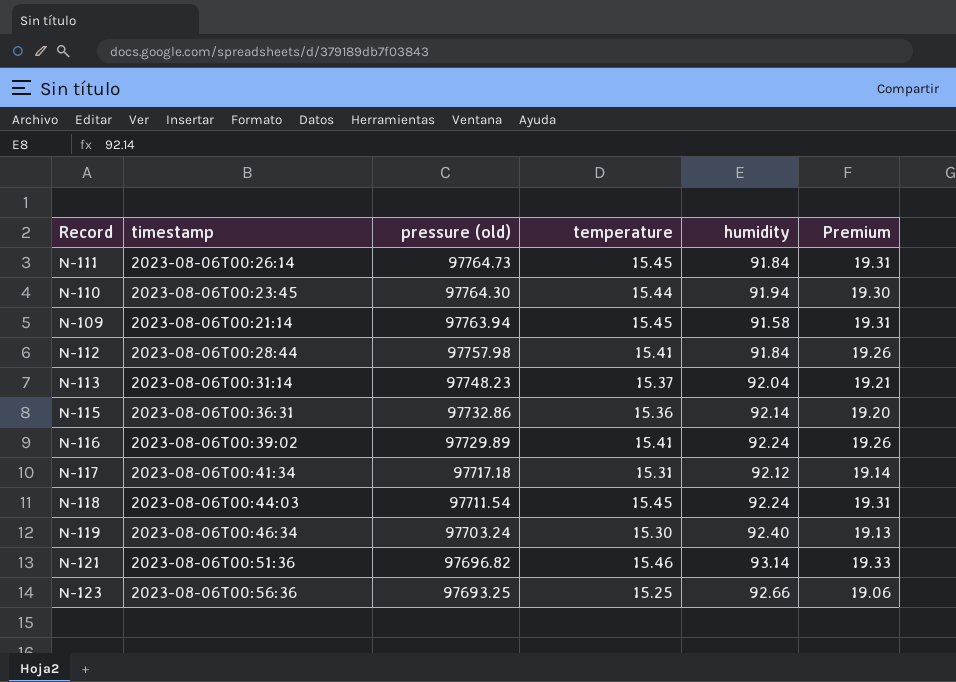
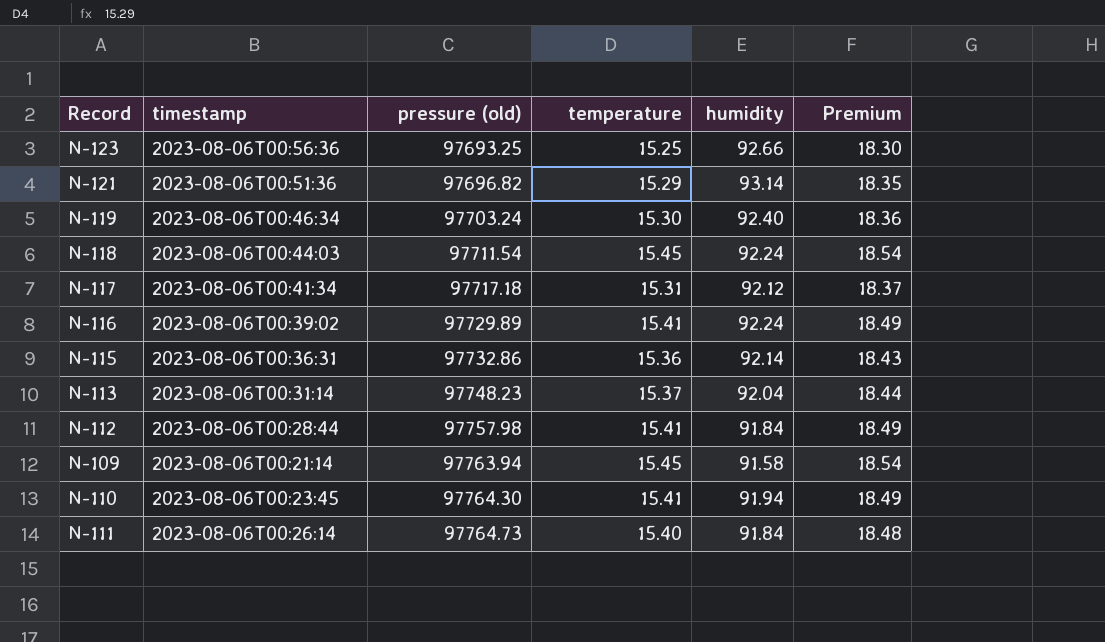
row order: pressure (old) descending -> pressure (old) ascending
column Premium | formula: [temperature] * 1.25 -> [temperature] * 1.2
N-121 | temperature: 15.46 -> 15.29
N-110 | temperature: 15.44 -> 15.41
N-111 | temperature: 15.45 -> 15.40

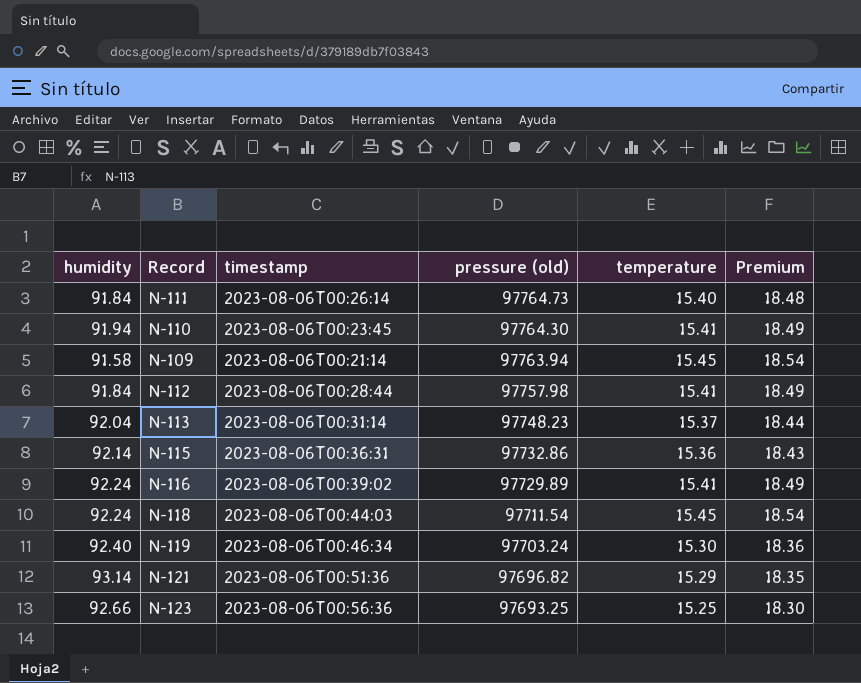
row order: pressure (old) ascending -> pressure (old) descending
column humidity | position: 5 -> 1
row N-117: 2023-08-06T00:41:34 | 97717.18 | 15.31 | 92.12 | 18.37 -> none

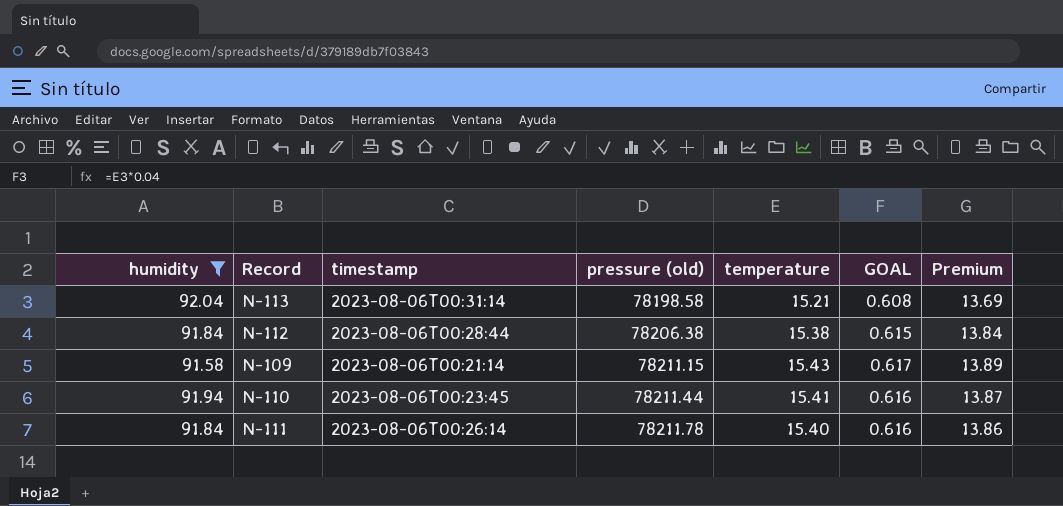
filter: none -> humidity <= 92.04
row order: pressure (old) descending -> pressure (old) ascending
column GOAL | formula: none -> [temperature] * 0.04
column Premium | formula: [temperature] * 1.2 -> [temperature] * 0.9
N-113 | pressure (old): 97748.23 -> 78198.58
N-113 | temperature: 15.37 -> 15.21
N-112 | pressure (old): 97757.98 -> 78206.38
N-112 | temperature: 15.41 -> 15.38
N-109 | pressure (old): 97763.94 -> 78211.15
N-109 | temperature: 15.45 -> 15.43
N-110 | pressure (old): 97764.30 -> 78211.44
N-111 | pressure (old): 97764.73 -> 78211.78

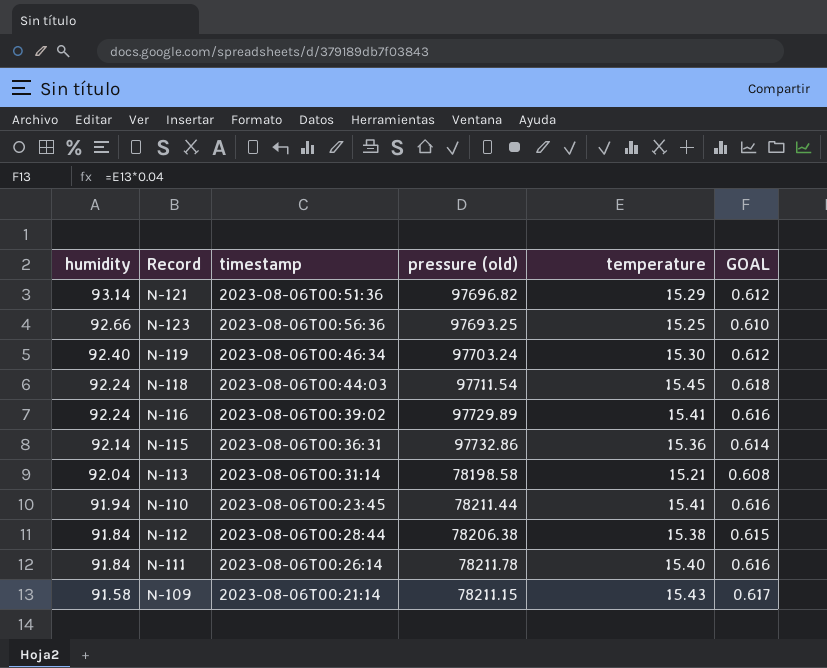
filter: humidity <= 92.04 -> none
row order: pressure (old) ascending -> humidity descending
column Premium | formula: [temperature] * 0.9 -> none

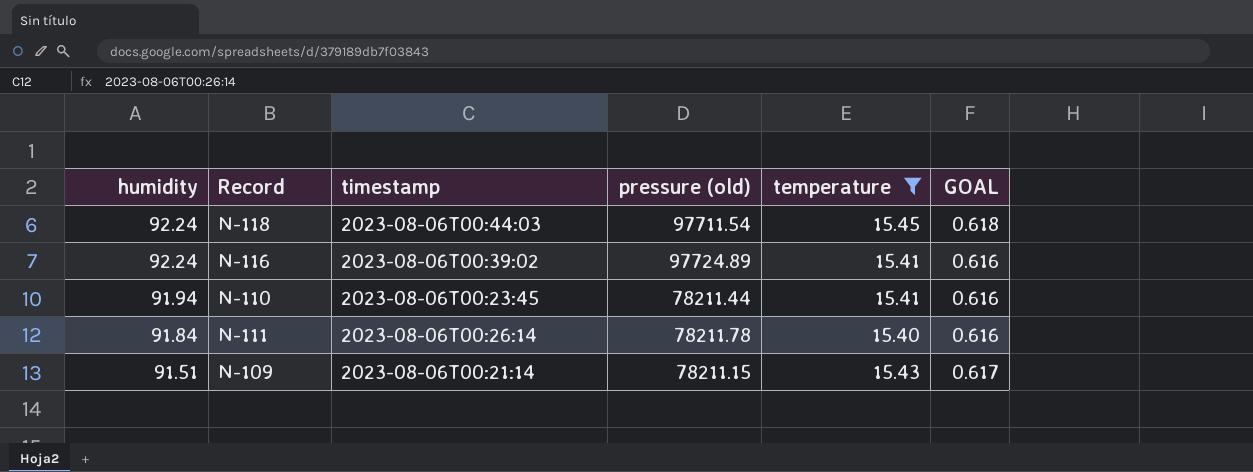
filter: none -> temperature >= 15.40
N-116 | pressure (old): 97729.89 -> 97724.89
N-109 | humidity: 91.58 -> 91.51

